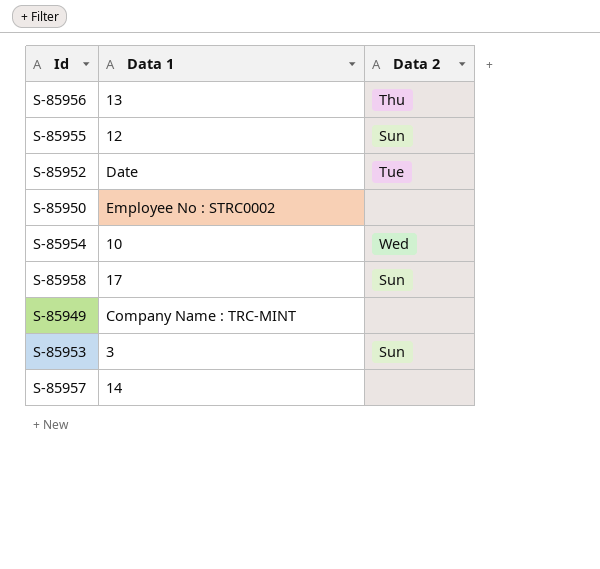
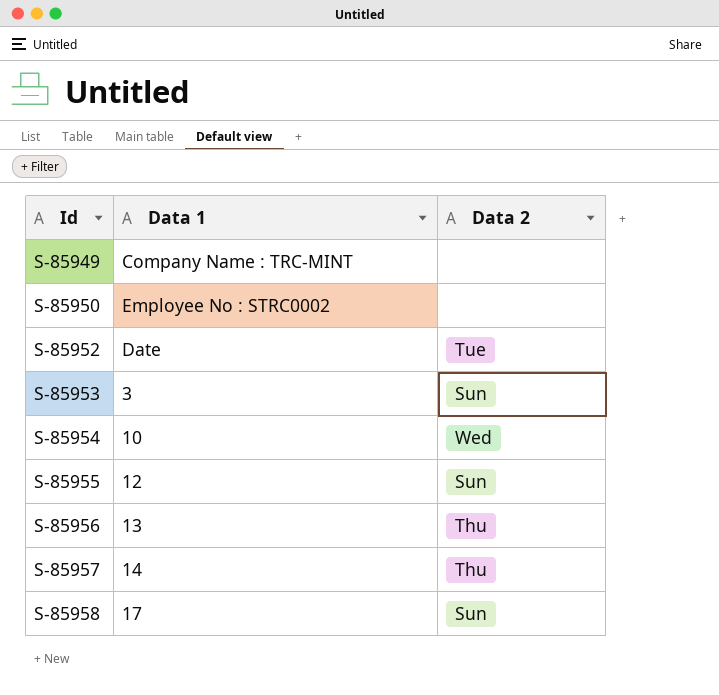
row order: none -> Id ascending
S-85957 | Data 2: none -> Thu

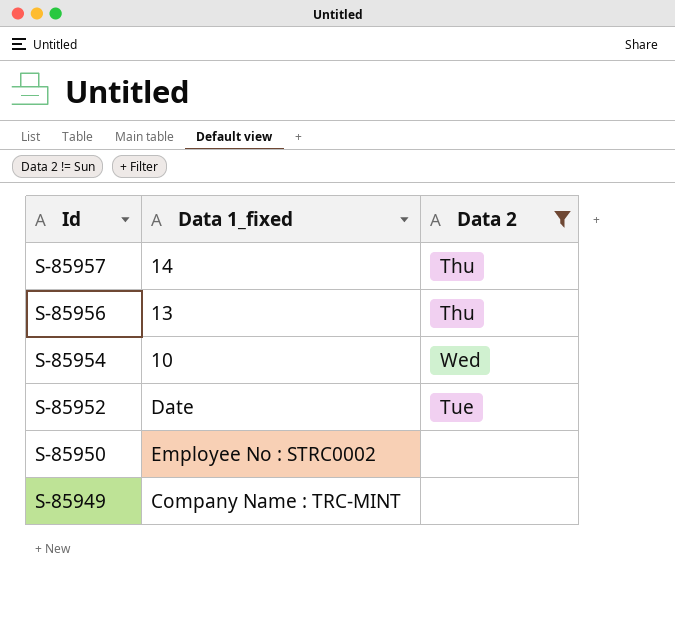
filter: none -> Data 2 != Sun
row order: Id ascending -> Id descending
column name: Data 1 -> Data 1_fixed

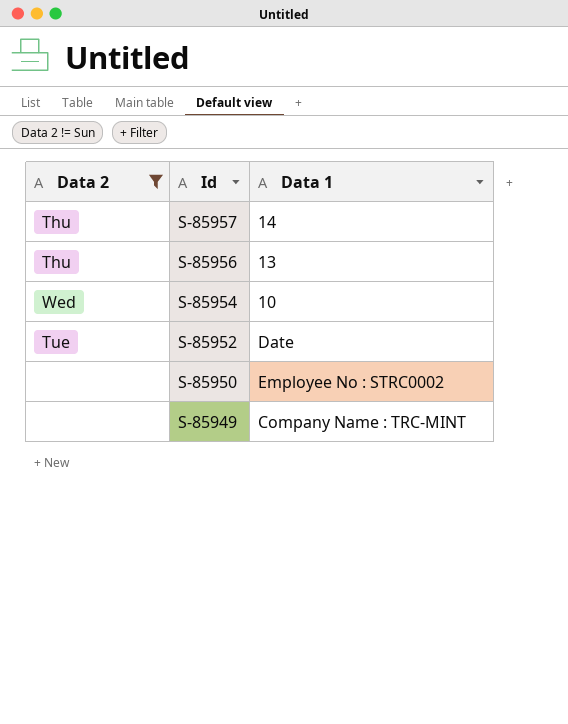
column Data 2 | position: 3 -> 1
column name: Data 1_fixed -> Data 1

